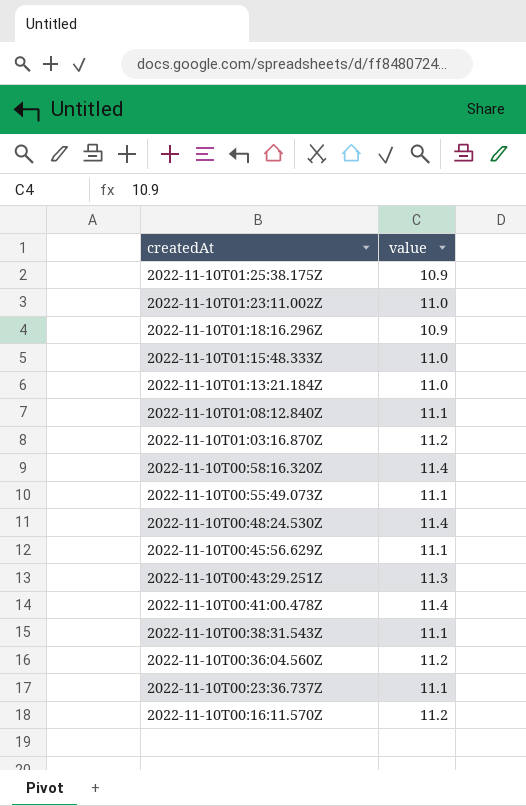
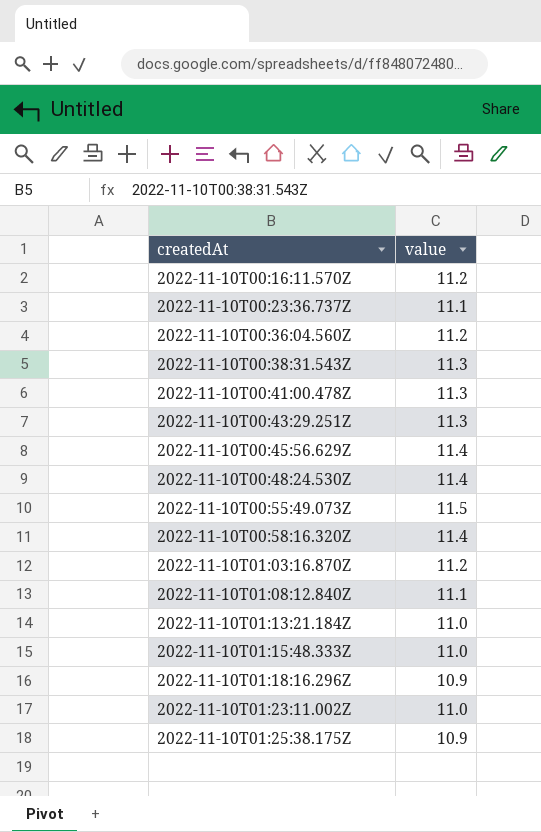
row order: createdAt descending -> createdAt ascending
2022-11-10T00:38:31.543Z | value: 11.1 -> 11.3
2022-11-10T00:41:00.478Z | value: 11.4 -> 11.3
2022-11-10T00:45:56.629Z | value: 11.1 -> 11.4
2022-11-10T00:55:49.073Z | value: 11.1 -> 11.5

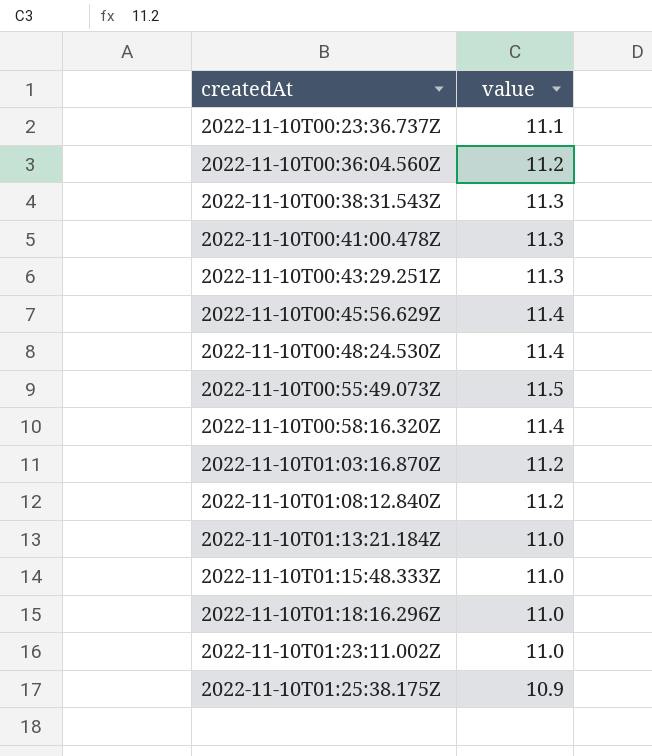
row 2022-11-10T00:16:11.570Z: 11.2 -> none
2022-11-10T01:08:12.840Z | value: 11.1 -> 11.2
2022-11-10T01:18:16.296Z | value: 10.9 -> 11.0

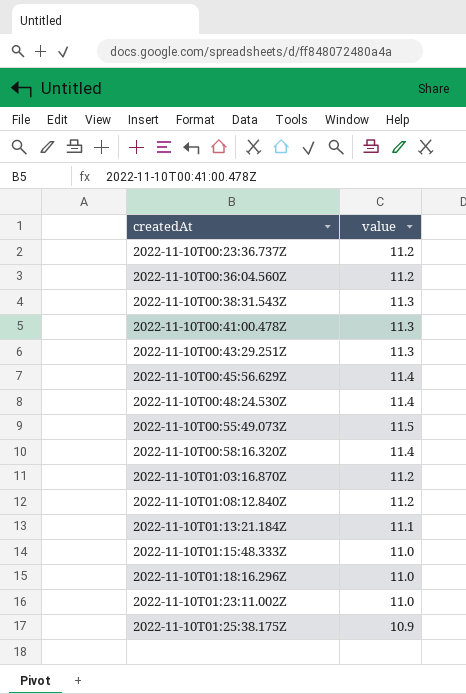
2022-11-10T00:23:36.737Z | value: 11.1 -> 11.2
2022-11-10T01:13:21.184Z | value: 11.0 -> 11.1

